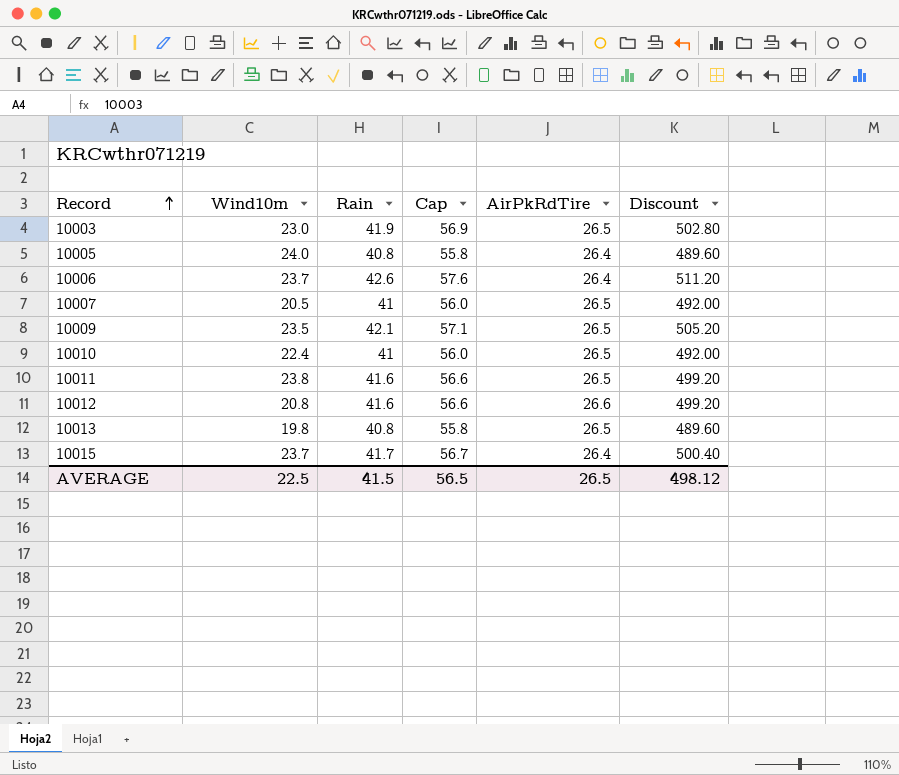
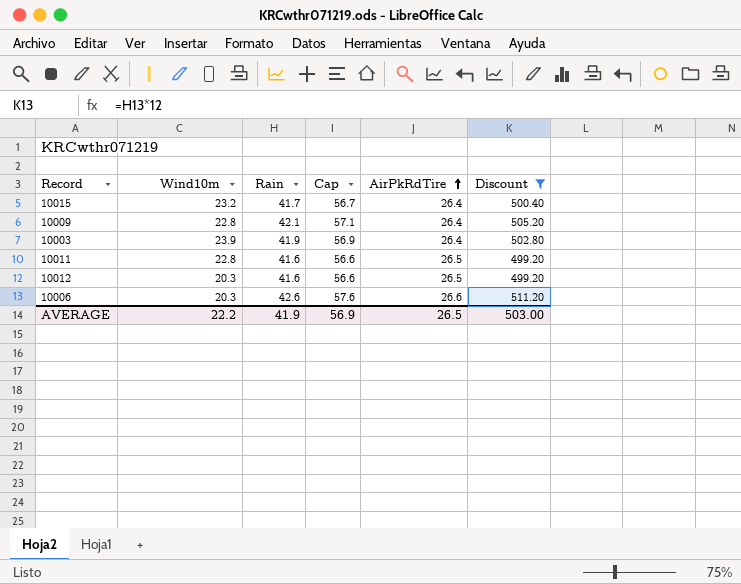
filter: none -> Discount >= 499.20
row order: Record ascending -> AirPkRdTire ascending
10015 | Wind10m: 23.7 -> 23.2
10009 | Wind10m: 23.5 -> 22.8
10009 | AirPkRdTire: 26.5 -> 26.4
10003 | Wind10m: 23.0 -> 23.9
10003 | AirPkRdTire: 26.5 -> 26.4
10011 | Wind10m: 23.8 -> 22.8
10012 | Wind10m: 20.8 -> 20.3
10012 | AirPkRdTire: 26.6 -> 26.5
10006 | Wind10m: 23.7 -> 20.3
10006 | AirPkRdTire: 26.4 -> 26.6
AVERAGE | Wind10m: 22.5 -> 22.2
AVERAGE | Rain: 41.5 -> 41.9
AVERAGE | Cap: 56.5 -> 56.9
AVERAGE | Discount: 498.12 -> 503.00

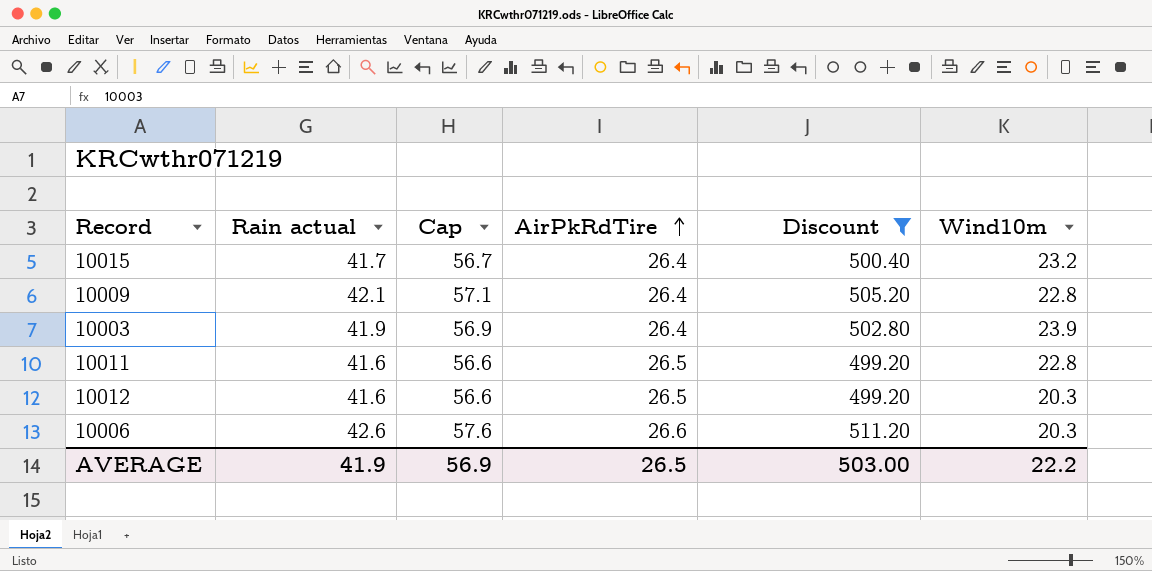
column name: Rain -> Rain actual
column Wind10m | position: 2 -> 6

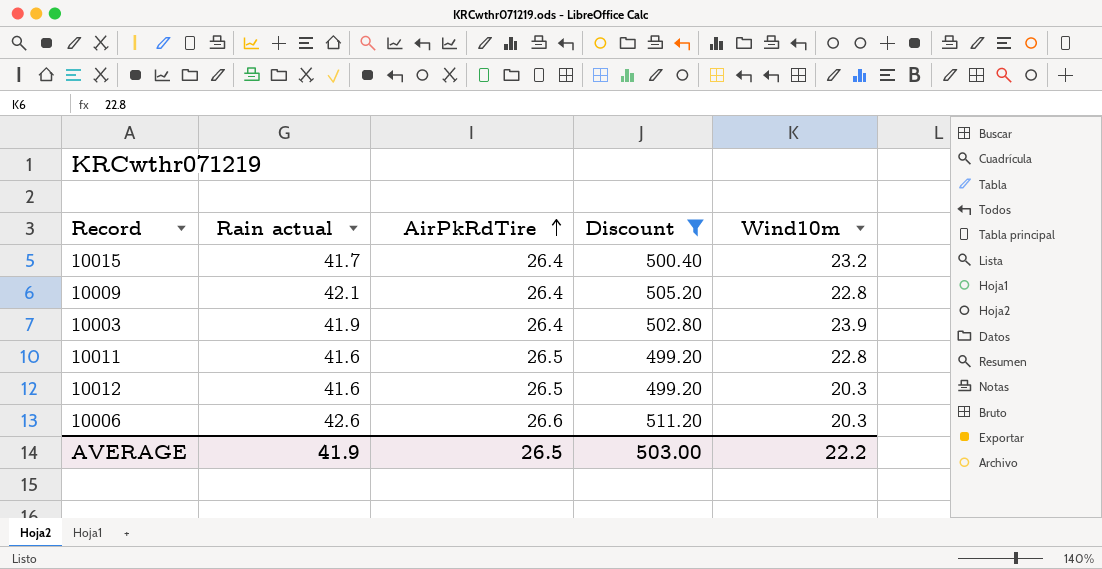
column Cap | formula: [Rain actual] + 15 -> none

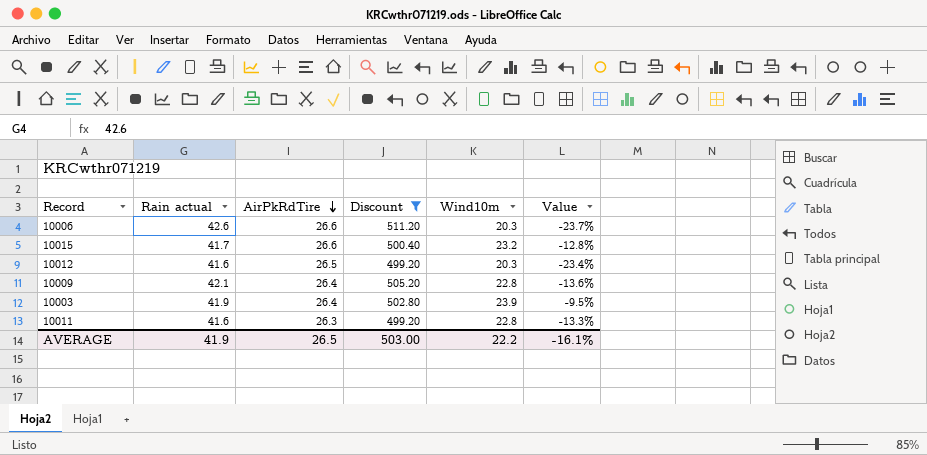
row order: AirPkRdTire ascending -> AirPkRdTire descending
column Value | formula: none -> ([Wind10m] - [AirPkRdTire]) / [AirPkRdTire]
10015 | AirPkRdTire: 26.4 -> 26.6
10011 | AirPkRdTire: 26.5 -> 26.3

